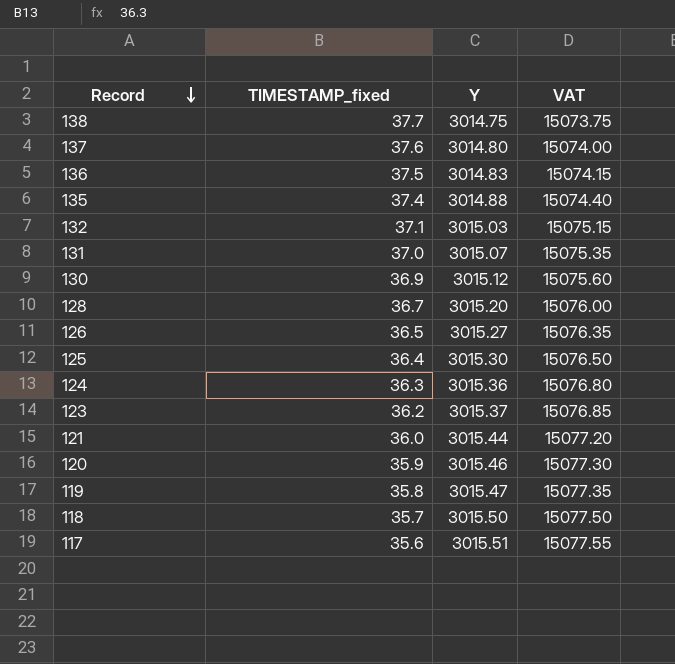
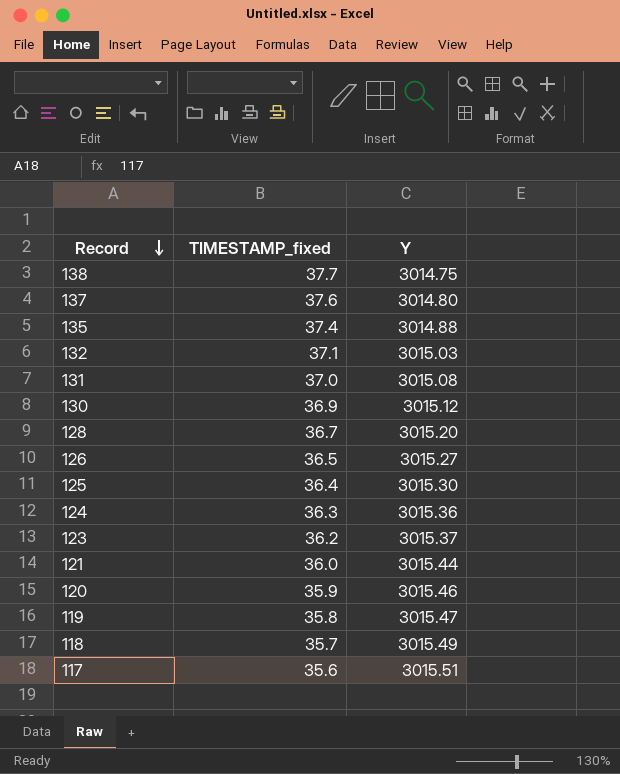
column VAT | formula: [Y] * 5 -> none
row 136: 37.5 | 3014.83 | 15074.15 -> none
131 | Y: 3015.07 -> 3015.08
118 | Y: 3015.50 -> 3015.49

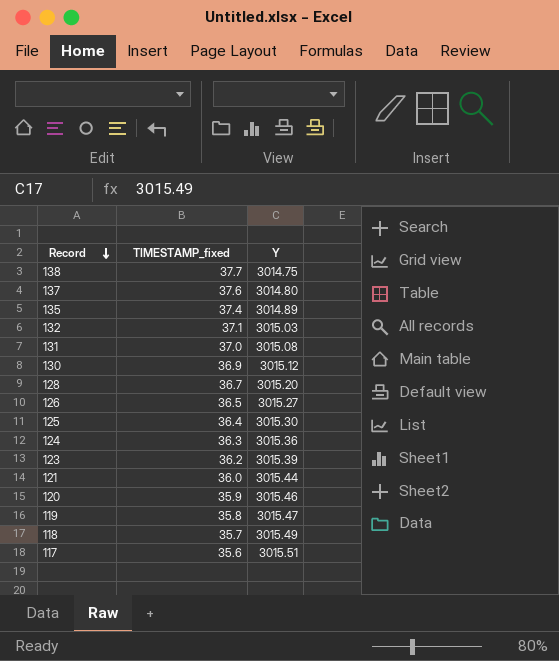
135 | Y: 3014.88 -> 3014.89
123 | Y: 3015.37 -> 3015.39

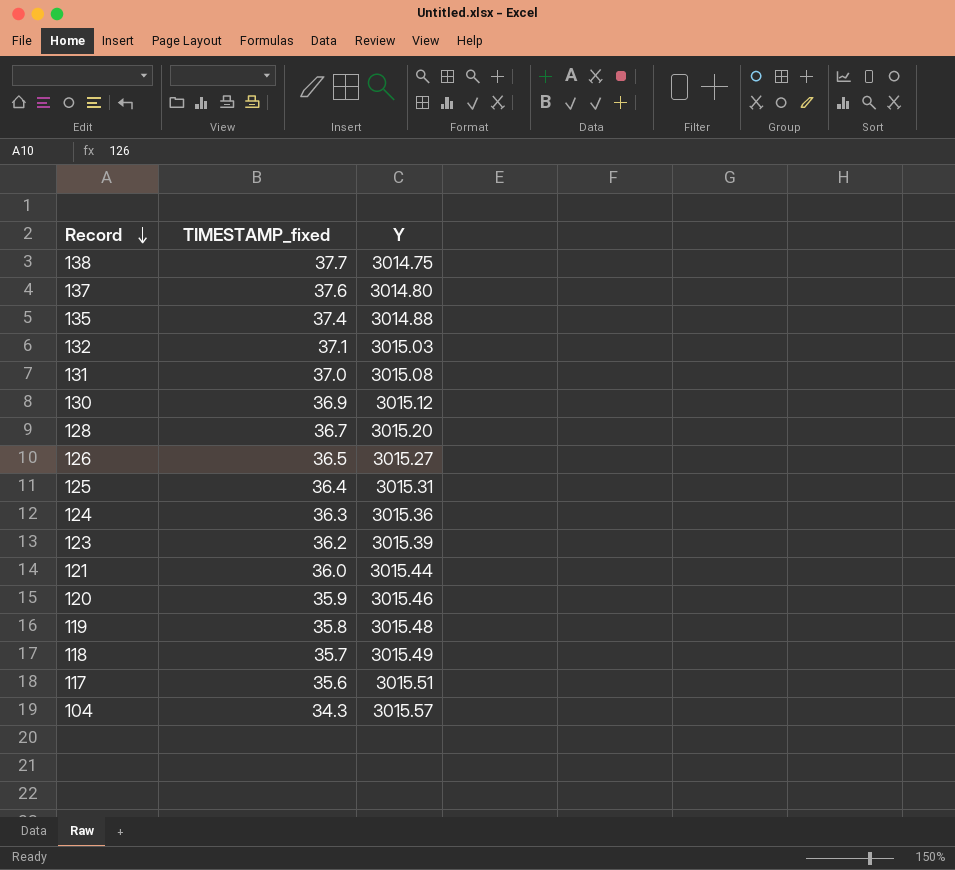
135 | Y: 3014.89 -> 3014.88
125 | Y: 3015.30 -> 3015.31
119 | Y: 3015.47 -> 3015.48
row 104: none -> 34.3 | 3015.57

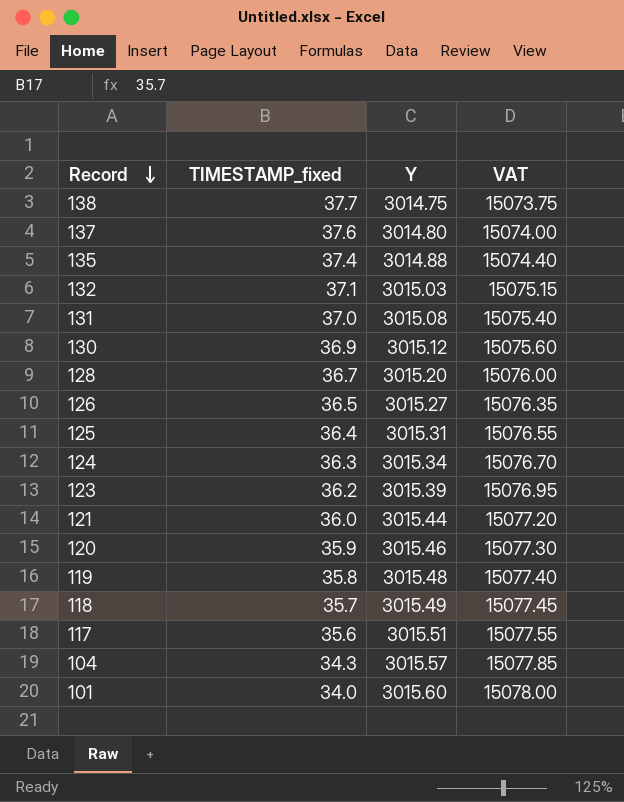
column VAT | formula: none -> [Y] * 5
124 | Y: 3015.36 -> 3015.34
row 101: none -> 34.0 | 3015.60 | 15078.00

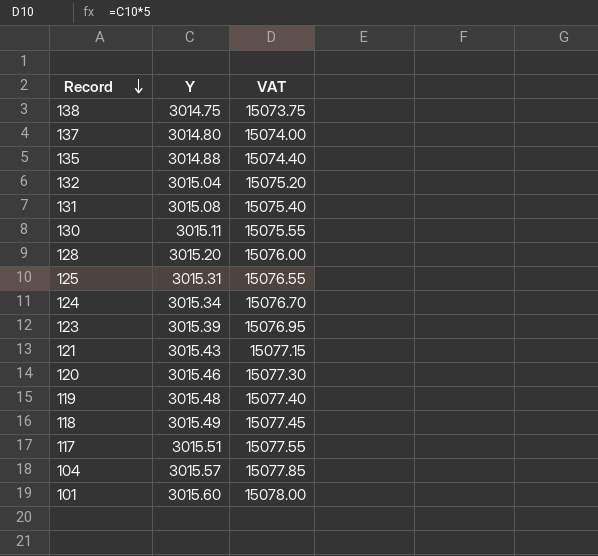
column TIMESTAMP_fixed | position: 2 -> none
row 126: 36.5 | 3015.27 | 15076.35 -> none
132 | Y: 3015.03 -> 3015.04
132 | VAT: 15075.15 -> 15075.20
130 | Y: 3015.12 -> 3015.11
130 | VAT: 15075.60 -> 15075.55
121 | Y: 3015.44 -> 3015.43
121 | VAT: 15077.20 -> 15077.15

